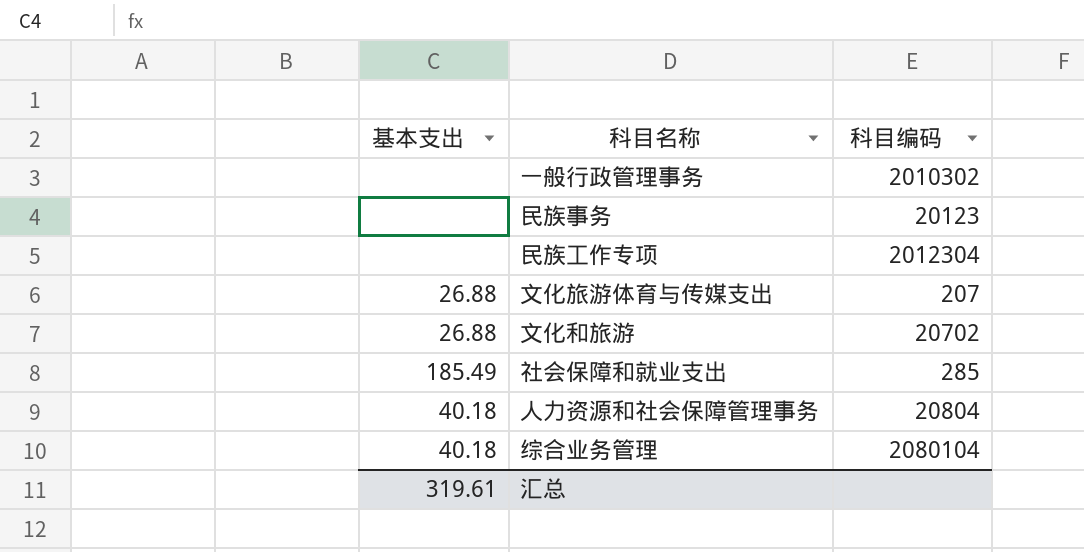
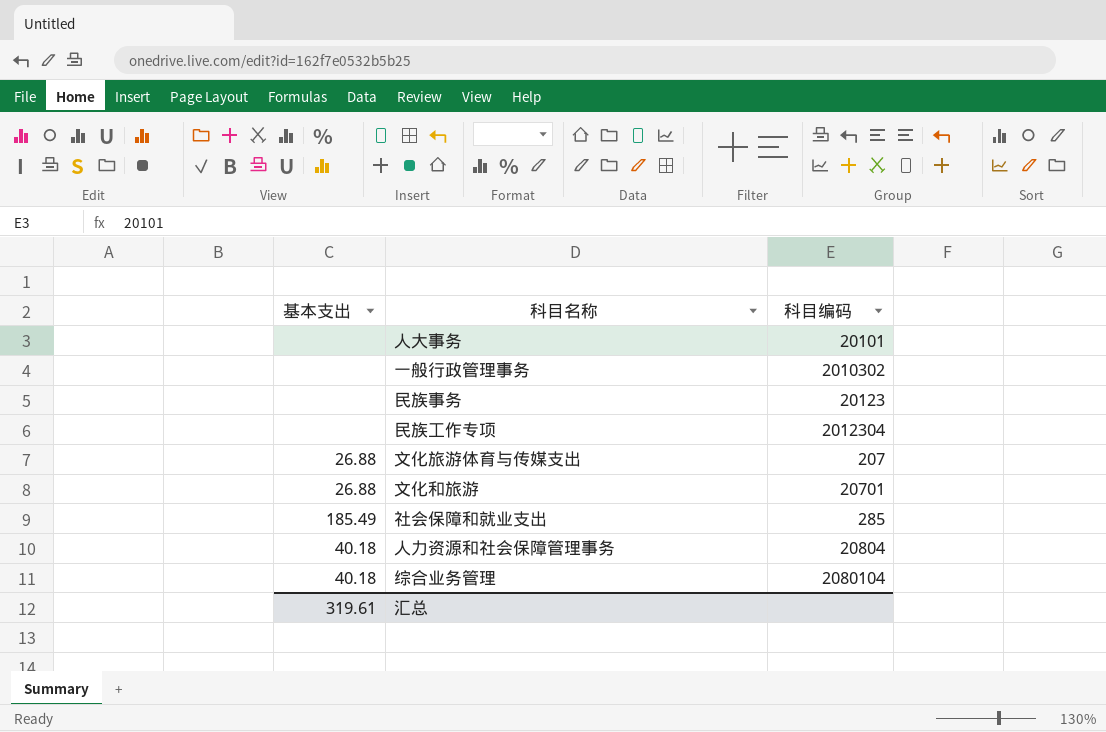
row 人大事务: none -> none | 20101
文化和旅游 | 科目编码: 20702 -> 20701

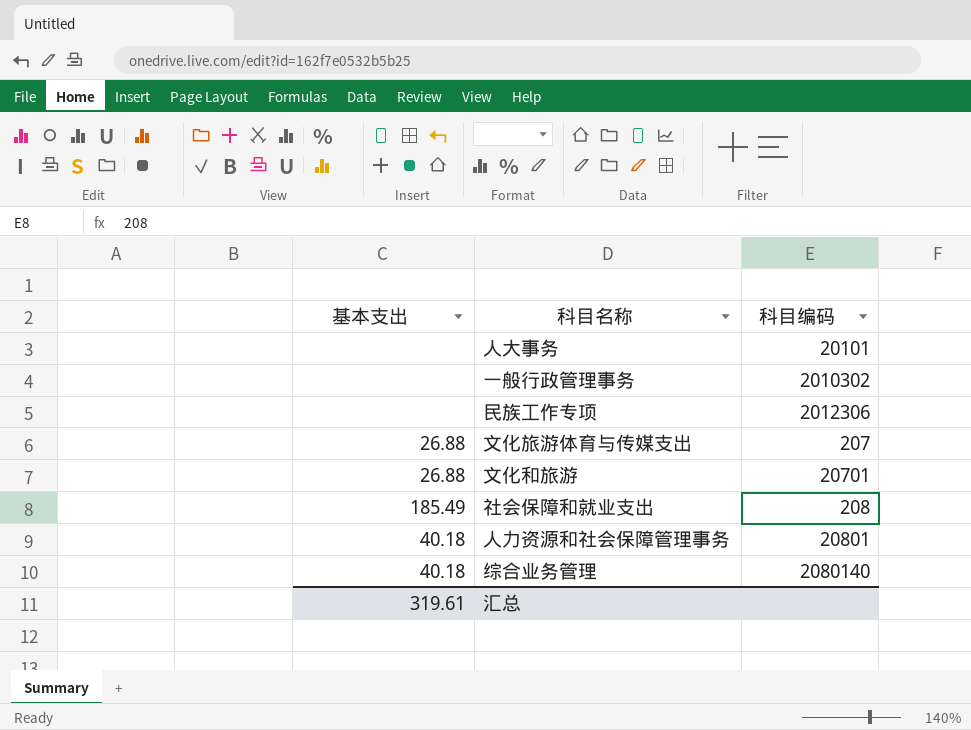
row 民族事务: none | 20123 -> none
民族工作专项 | 科目编码: 2012304 -> 2012306
社会保障和就业支出 | 科目编码: 285 -> 208
人力资源和社会保障管理事务 | 科目编码: 20804 -> 20801
综合业务管理 | 科目编码: 2080104 -> 2080140

